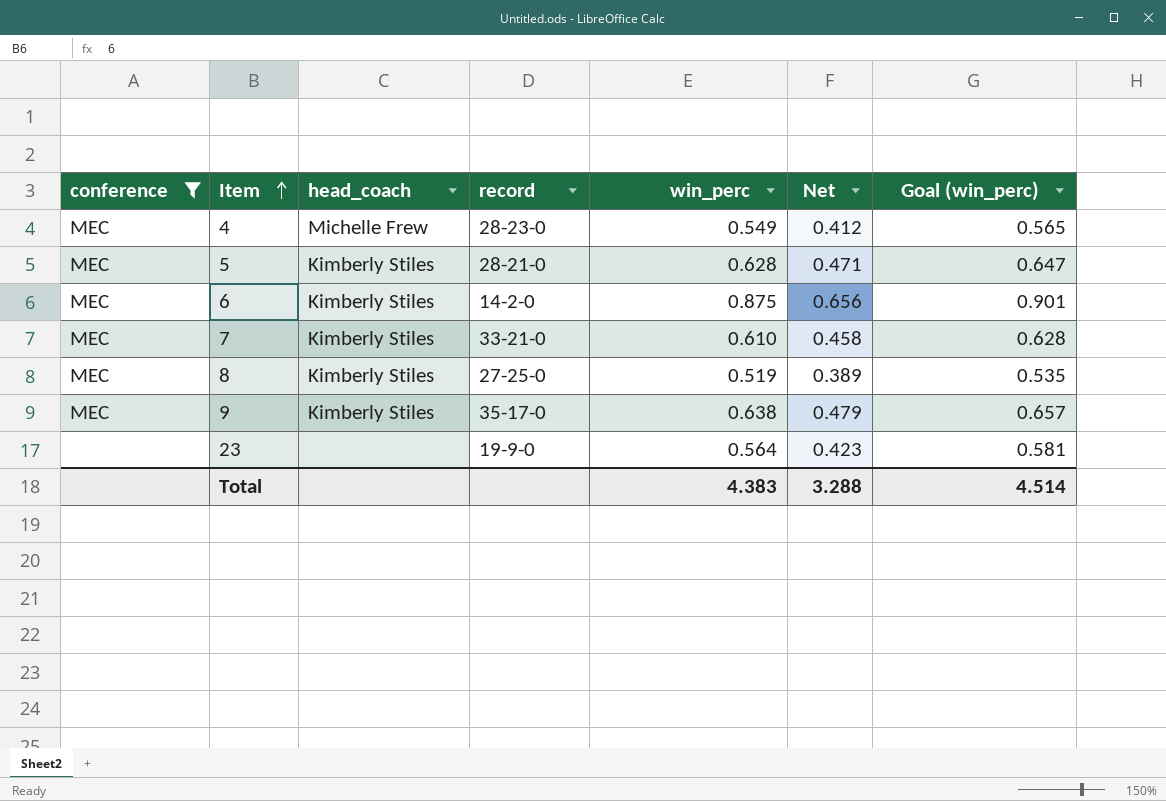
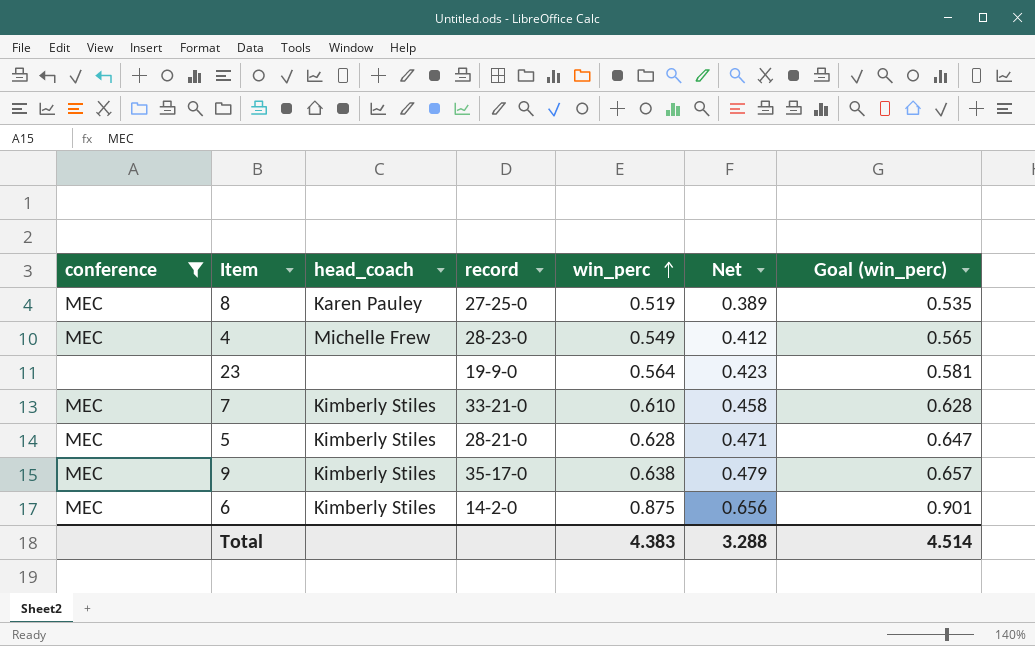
row order: Item ascending -> win_perc ascending
8 | head_coach: Kimberly Stiles -> Karen Pauley

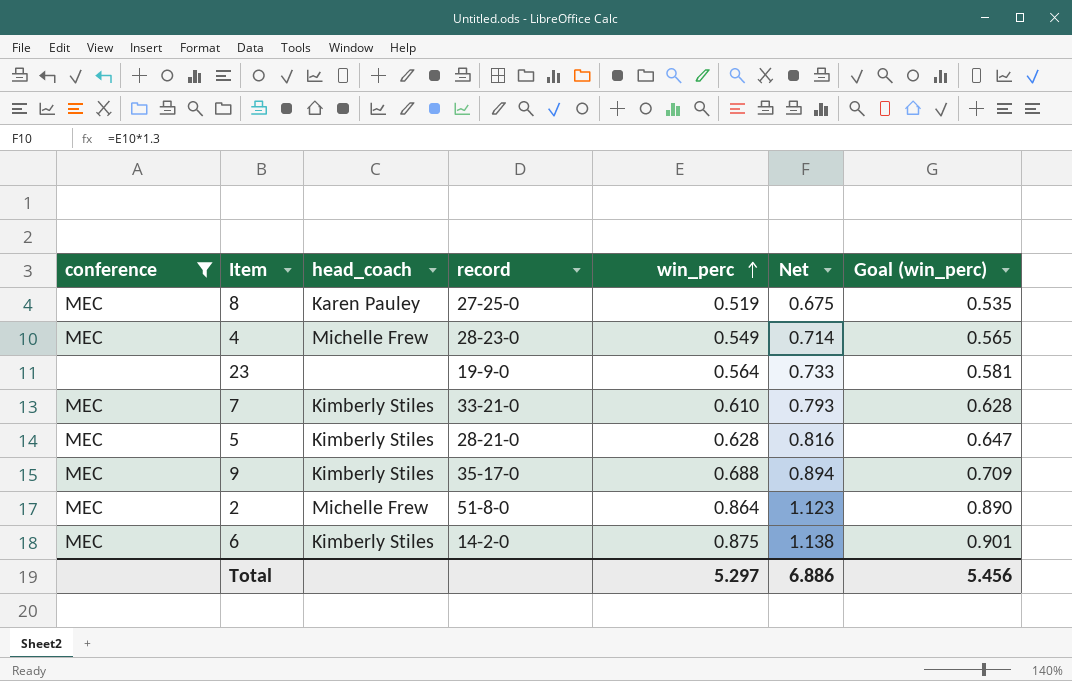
column Net | formula: [win_perc] * 0.75 -> [win_perc] * 1.3
9 | win_perc: 0.638 -> 0.688
9 | Goal (win_perc): 0.657 -> 0.709
row 2: none -> MEC | Michelle Frew | 51-8-0 | 0.864 | 1.123 | 0.890
Total | win_perc: 4.383 -> 5.297
Total | Net: 3.288 -> 6.886
Total | Goal (win_perc): 4.514 -> 5.456

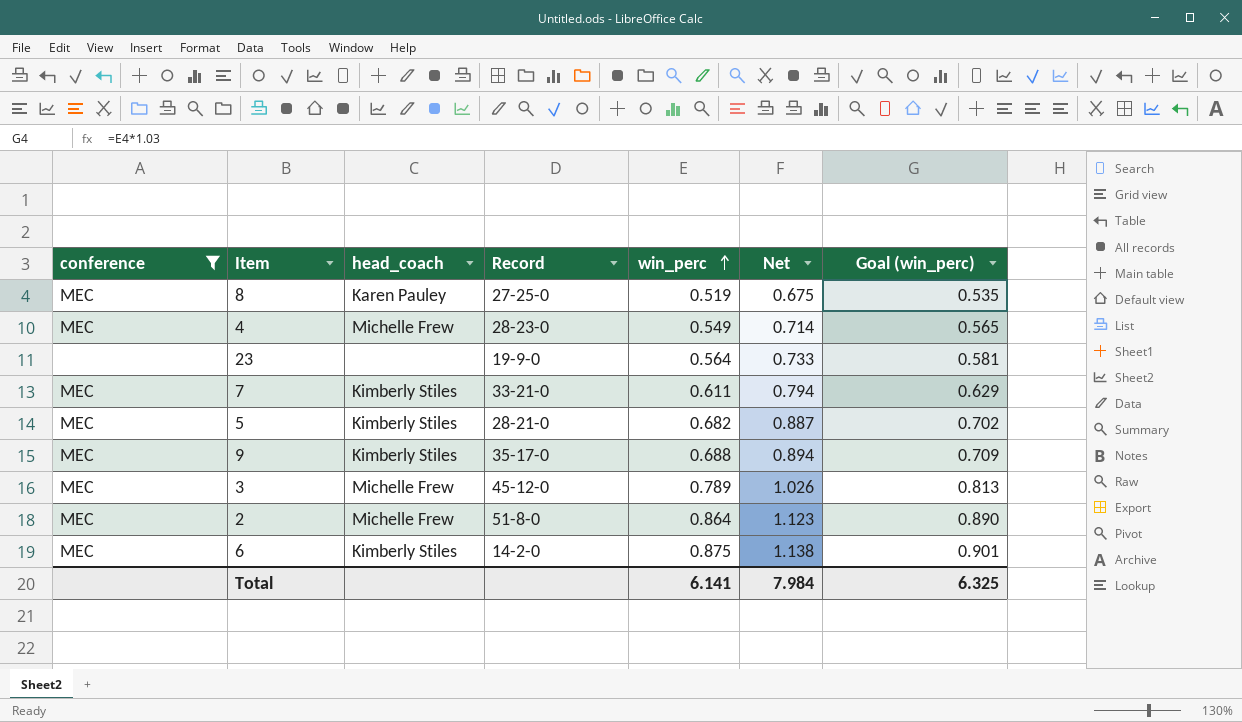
column name: record -> Record
7 | win_perc: 0.610 -> 0.611
7 | Net: 0.793 -> 0.794
7 | Goal (win_perc): 0.628 -> 0.629
5 | win_perc: 0.628 -> 0.682
5 | Net: 0.816 -> 0.887
5 | Goal (win_perc): 0.647 -> 0.702
row 3: none -> MEC | Michelle Frew | 45-12-0 | 0.789 | 1.026 | 0.813
Total | win_perc: 5.297 -> 6.141
Total | Net: 6.886 -> 7.984
Total | Goal (win_perc): 5.456 -> 6.325

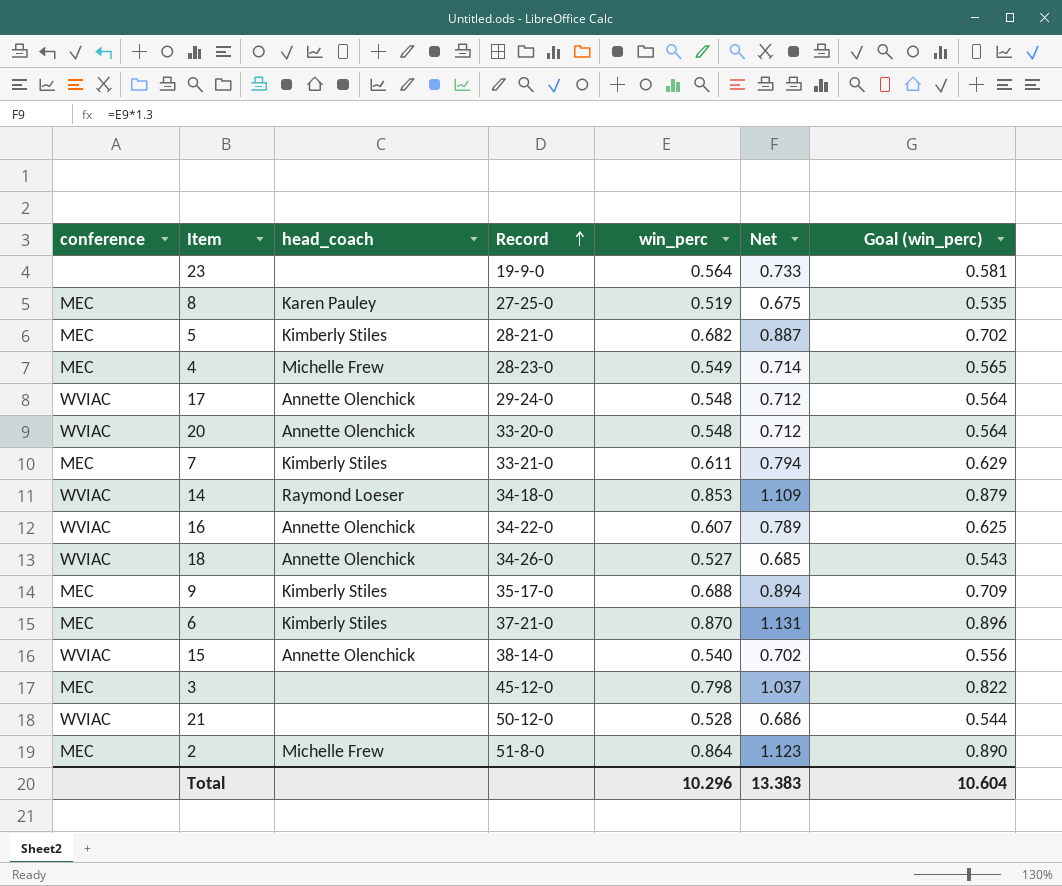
filter: conference != WVIAC -> none
row order: win_perc ascending -> Record ascending
6 | Record: 14-2-0 -> 37-21-0
6 | win_perc: 0.875 -> 0.870
6 | Net: 1.138 -> 1.131
6 | Goal (win_perc): 0.901 -> 0.896
3 | head_coach: Michelle Frew -> none
3 | win_perc: 0.789 -> 0.798
3 | Net: 1.026 -> 1.037
3 | Goal (win_perc): 0.813 -> 0.822
Total | win_perc: 6.141 -> 10.296
Total | Net: 7.984 -> 13.383
Total | Goal (win_perc): 6.325 -> 10.604

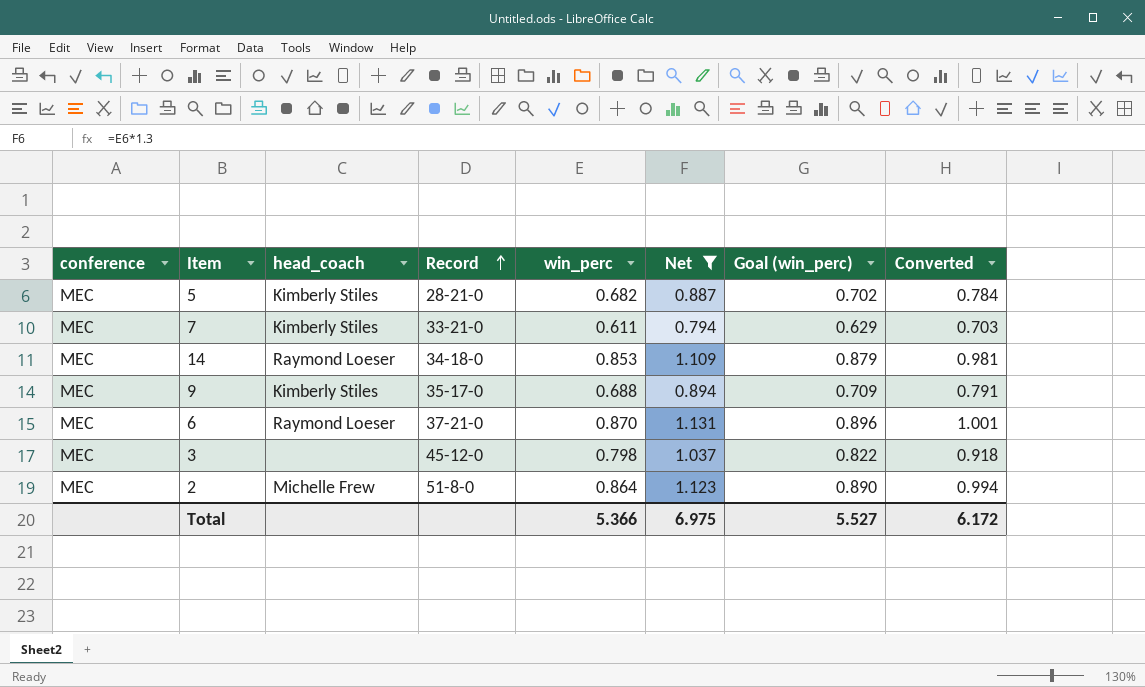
filter: none -> Net >= 0.794
column Converted | formula: none -> [win_perc] * 1.15
14 | conference: WVIAC -> MEC
6 | head_coach: Kimberly Stiles -> Raymond Loeser
Total | win_perc: 10.296 -> 5.366
Total | Net: 13.383 -> 6.975
Total | Goal (win_perc): 10.604 -> 5.527

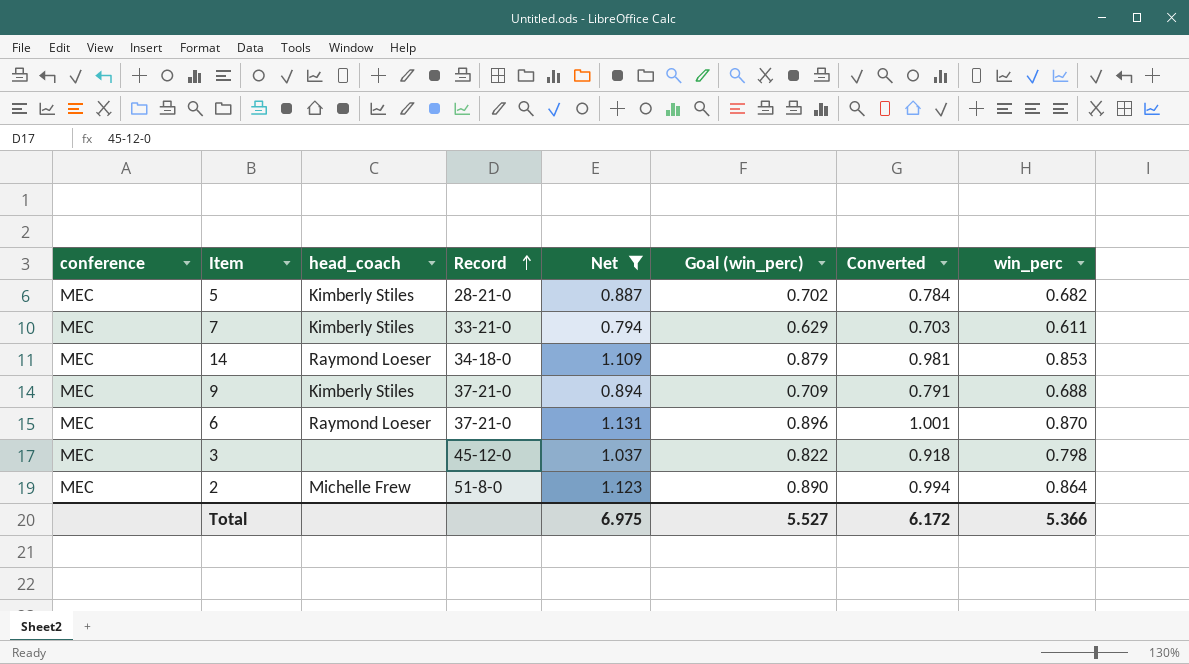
column win_perc | position: 5 -> 8
9 | Record: 35-17-0 -> 37-21-0

